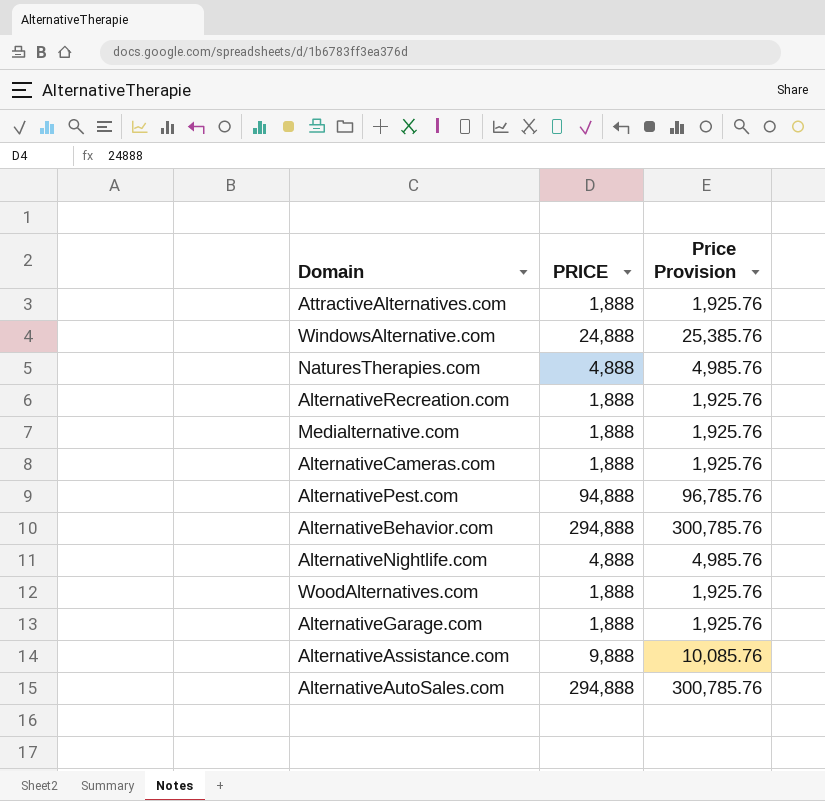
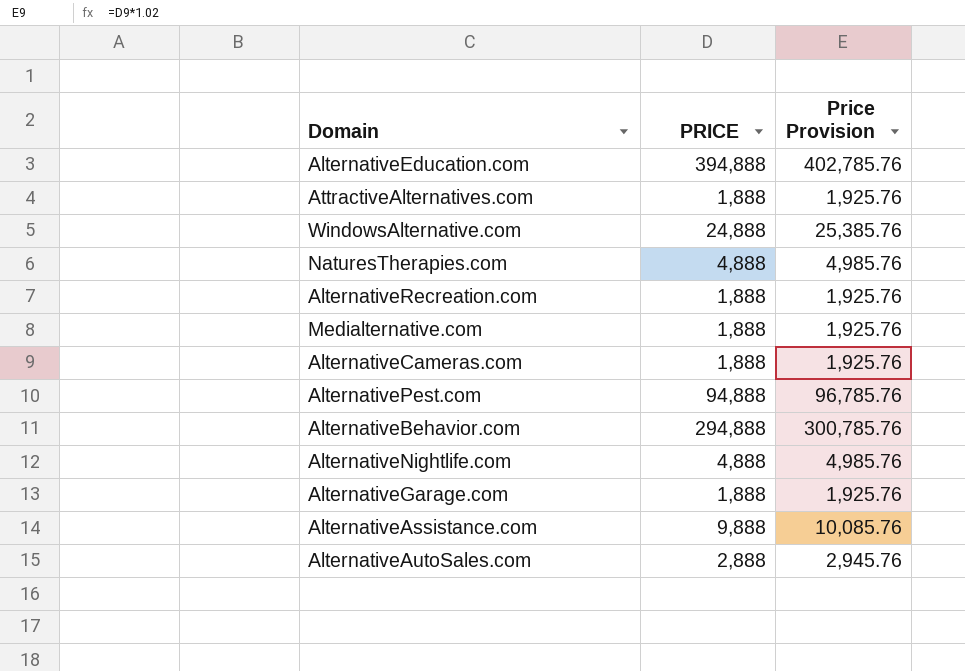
row WoodAlternatives.com: 1,888 | 1,925.76 -> none
row AlternativeEducation.com: none -> 394,888 | 402,785.76
AlternativeAutoSales.com | PRICE: 294,888 -> 2,888
AlternativeAutoSales.com | Price Provision: 300,785.76 -> 2,945.76

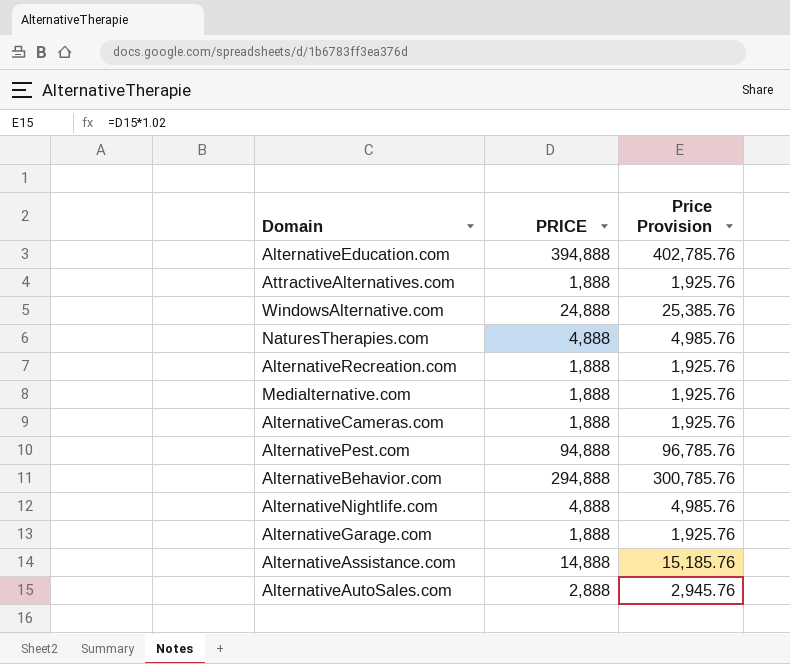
AlternativeAssistance.com | PRICE: 9,888 -> 14,888
AlternativeAssistance.com | Price Provision: 10,085.76 -> 15,185.76

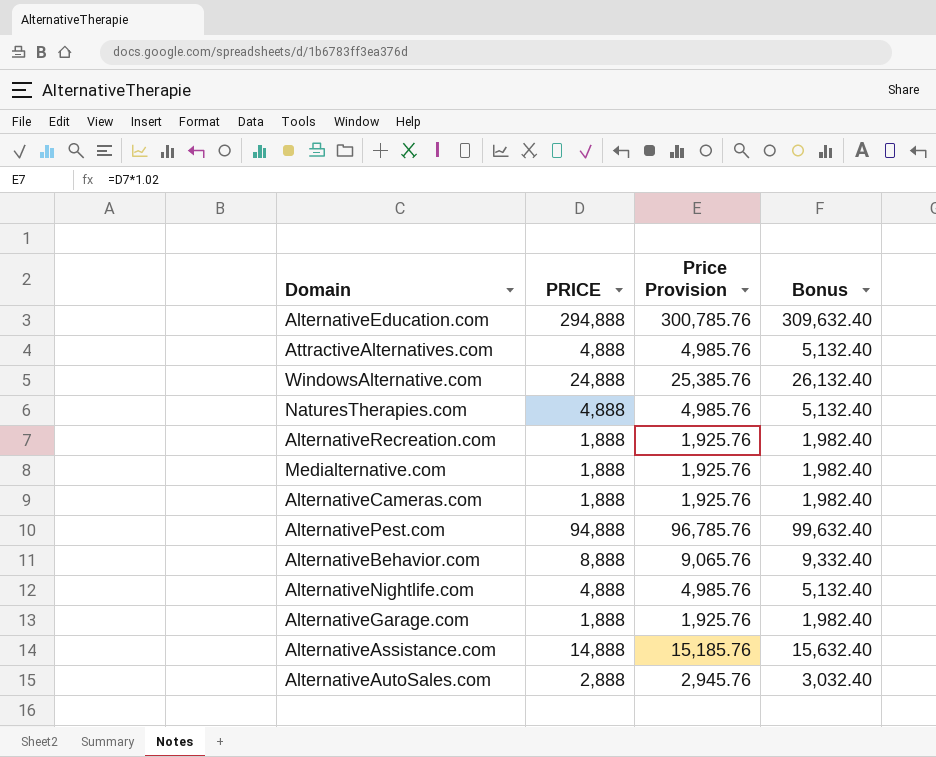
column Bonus | formula: none -> [PRICE] * 1.05
AlternativeEducation.com | PRICE: 394,888 -> 294,888
AlternativeEducation.com | Price Provision: 402,785.76 -> 300,785.76
AttractiveAlternatives.com | PRICE: 1,888 -> 4,888
AttractiveAlternatives.com | Price Provision: 1,925.76 -> 4,985.76
AlternativeBehavior.com | PRICE: 294,888 -> 8,888
AlternativeBehavior.com | Price Provision: 300,785.76 -> 9,065.76

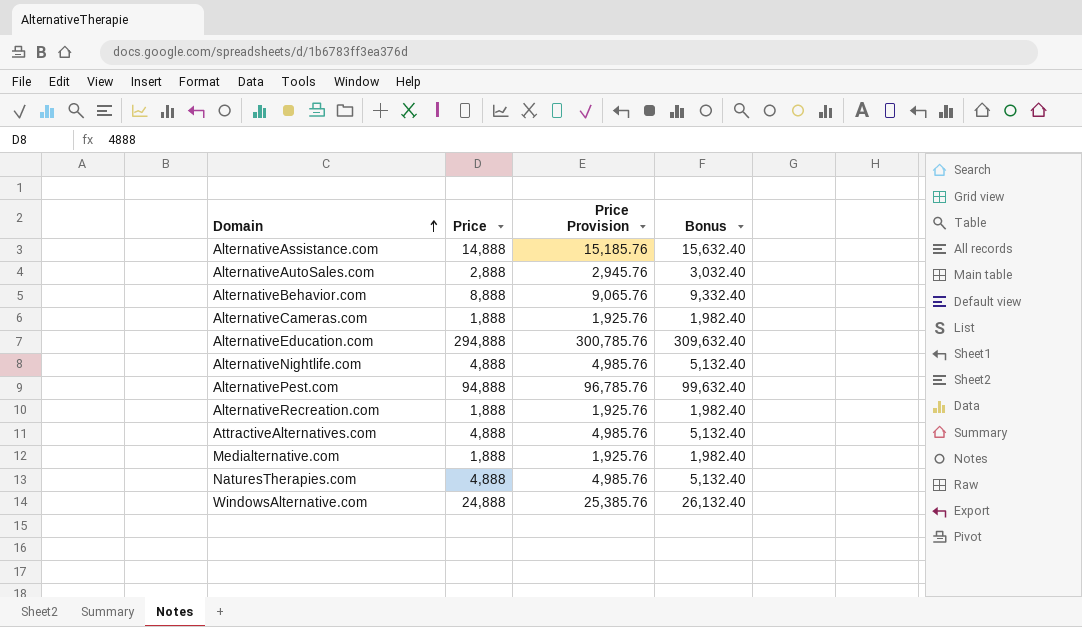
row order: none -> Domain ascending
column name: PRICE -> Price
row AlternativeGarage.com: 1,888 | 1,925.76 | 1,982.40 -> none

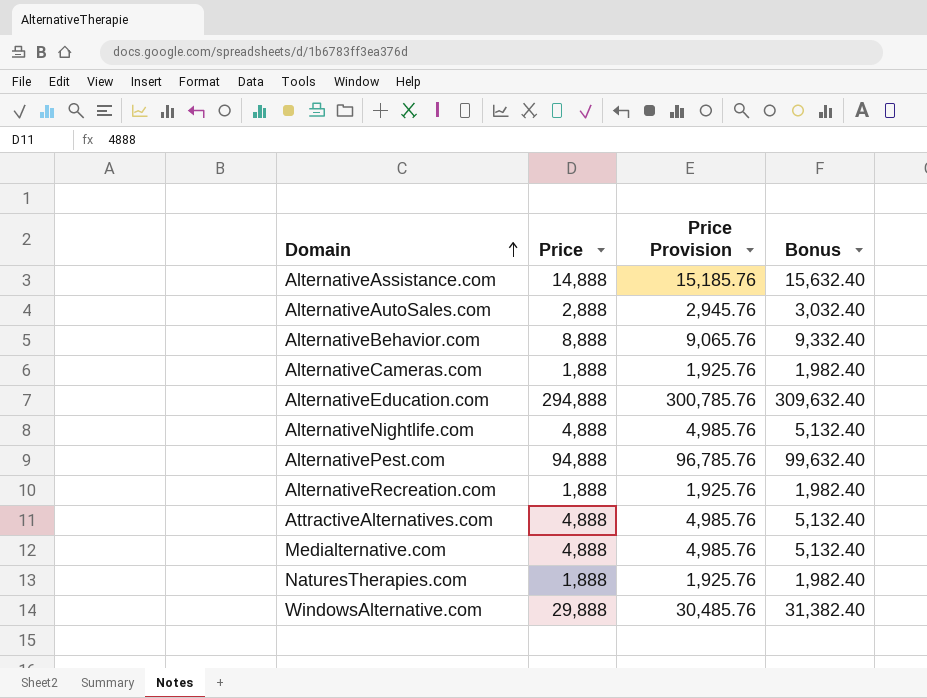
Medialternative.com | Price: 1,888 -> 4,888
Medialternative.com | Price Provision: 1,925.76 -> 4,985.76
Medialternative.com | Bonus: 1,982.40 -> 5,132.40
NaturesTherapies.com | Price: 4,888 -> 1,888
NaturesTherapies.com | Price Provision: 4,985.76 -> 1,925.76
NaturesTherapies.com | Bonus: 5,132.40 -> 1,982.40
WindowsAlternative.com | Price: 24,888 -> 29,888
WindowsAlternative.com | Price Provision: 25,385.76 -> 30,485.76
WindowsAlternative.com | Bonus: 26,132.40 -> 31,382.40

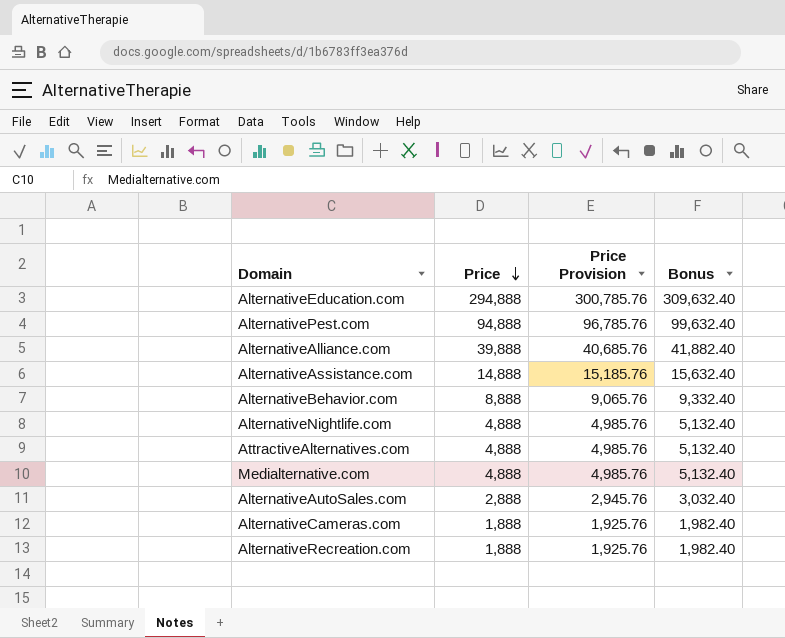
row order: Domain ascending -> Price descending
row NaturesTherapies.com: 1,888 | 1,925.76 | 1,982.40 -> none
row WindowsAlternative.com: 29,888 | 30,485.76 | 31,382.40 -> none
row AlternativeAlliance.com: none -> 39,888 | 40,685.76 | 41,882.40

